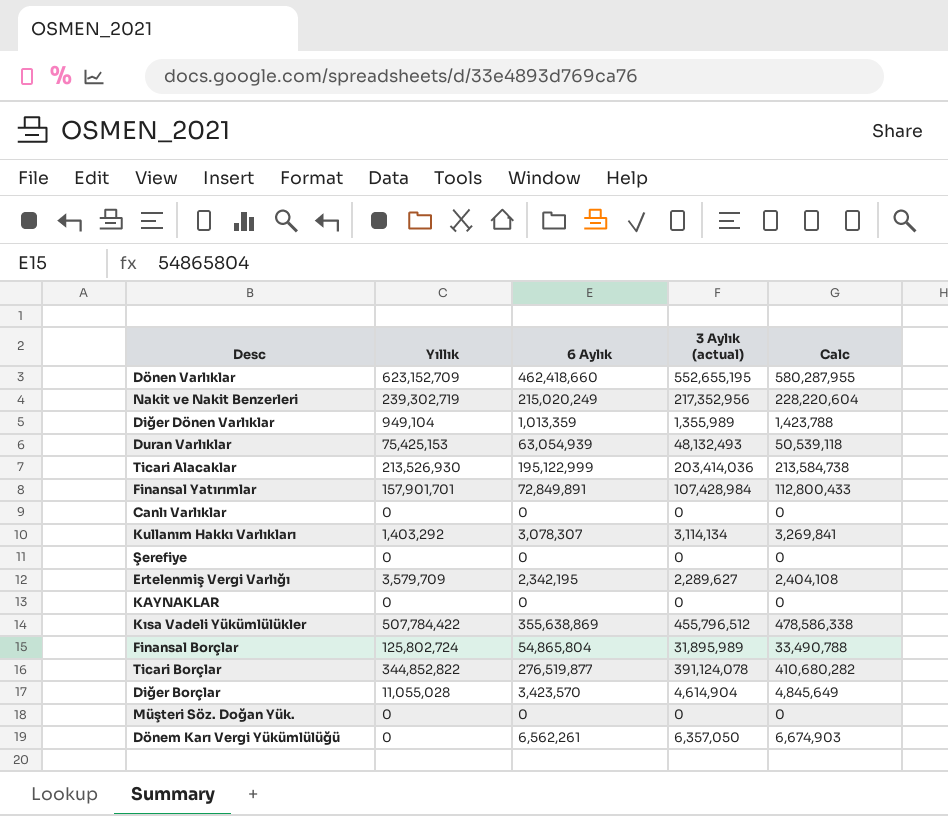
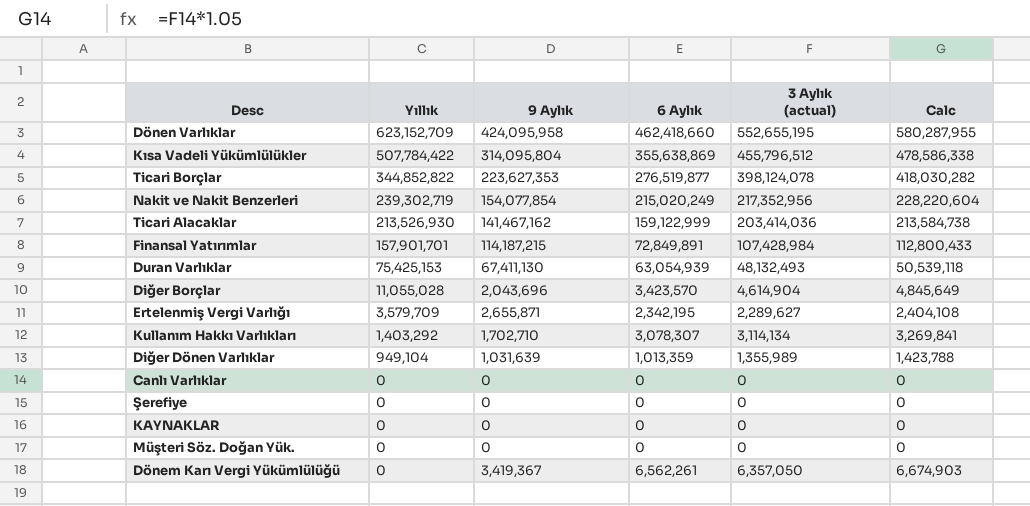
row order: none -> Yıllık descending
column 9 Aylık | position: none -> 3
row Finansal Borçlar: 125,802,724 | 54,865,804 | 31,895,989 | 33,490,788 -> none
Ticari Borçlar | 3 Aylık (actual): 391,124,078 -> 398,124,078
Ticari Borçlar | Calc: 410,680,282 -> 418,030,282
Ticari Alacaklar | 6 Aylık: 195,122,999 -> 159,122,999

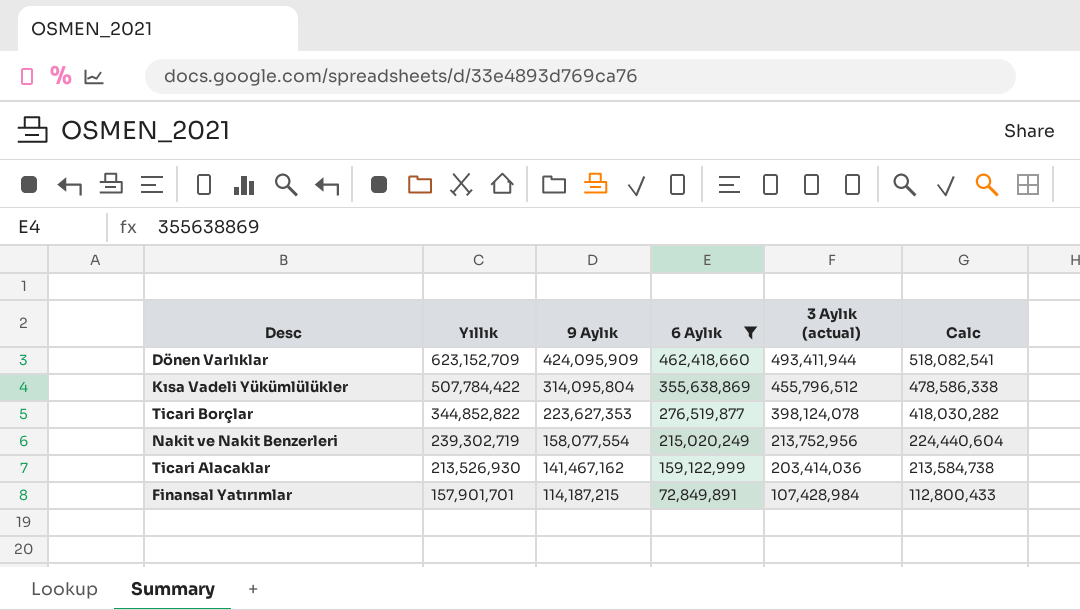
filter: none -> 6 Aylık >= 72,849,891
Dönen Varlıklar | 9 Aylık: 424,095,958 -> 424,095,909
Dönen Varlıklar | 3 Aylık (actual): 552,655,195 -> 493,411,944
Dönen Varlıklar | Calc: 580,287,955 -> 518,082,541
Nakit ve Nakit Benzerleri | 9 Aylık: 154,077,854 -> 158,077,554
Nakit ve Nakit Benzerleri | 3 Aylık (actual): 217,352,956 -> 213,752,956
Nakit ve Nakit Benzerleri | Calc: 228,220,604 -> 224,440,604

